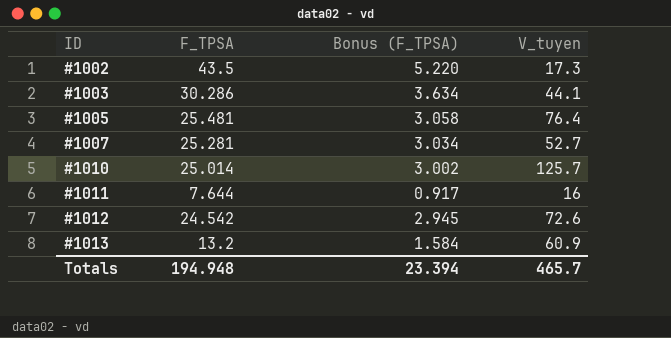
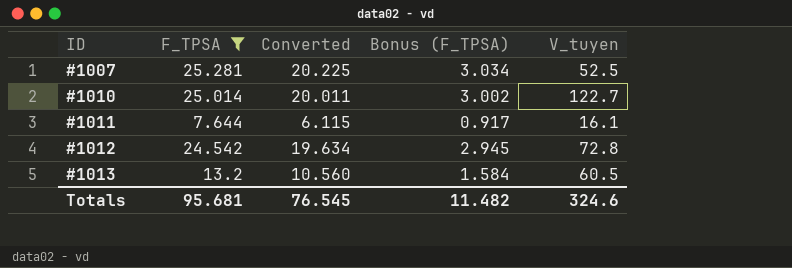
filter: none -> F_TPSA <= 25.281
column Converted | formula: none -> [F_TPSA] * 0.8
#1007 | V_tuyen: 52.7 -> 52.5
#1010 | V_tuyen: 125.7 -> 122.7
#1011 | V_tuyen: 16 -> 16.1
#1012 | V_tuyen: 72.6 -> 72.8
#1013 | V_tuyen: 60.9 -> 60.5
Totals | F_TPSA: 194.948 -> 95.681
Totals | Bonus (F_TPSA): 23.394 -> 11.482
Totals | V_tuyen: 465.7 -> 324.6

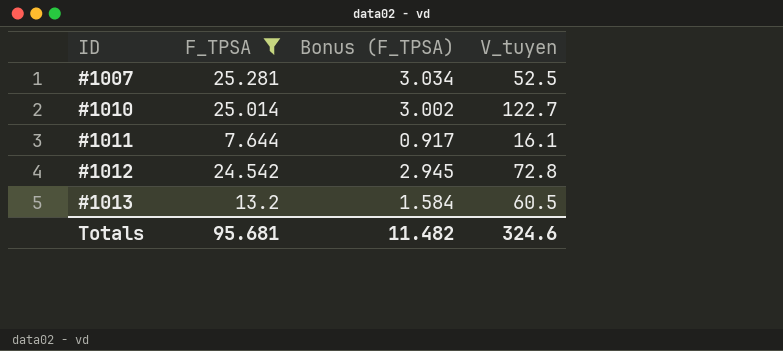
column Converted | formula: [F_TPSA] * 0.8 -> none

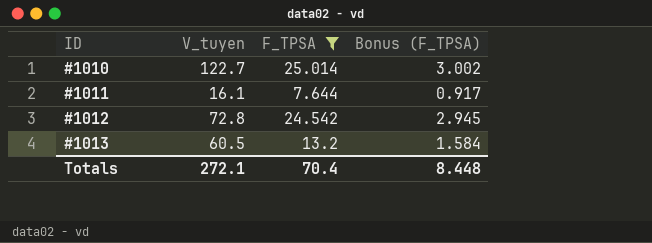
column V_tuyen | position: 4 -> 2
row #1007: 25.281 | 3.034 | 52.5 -> none
Totals | V_tuyen: 324.6 -> 272.1
Totals | F_TPSA: 95.681 -> 70.4
Totals | Bonus (F_TPSA): 11.482 -> 8.448

